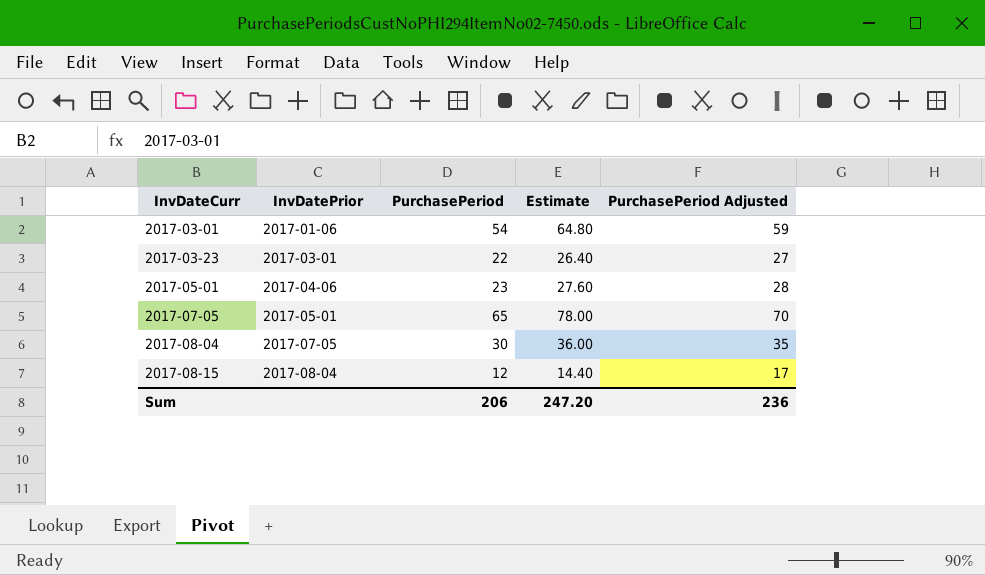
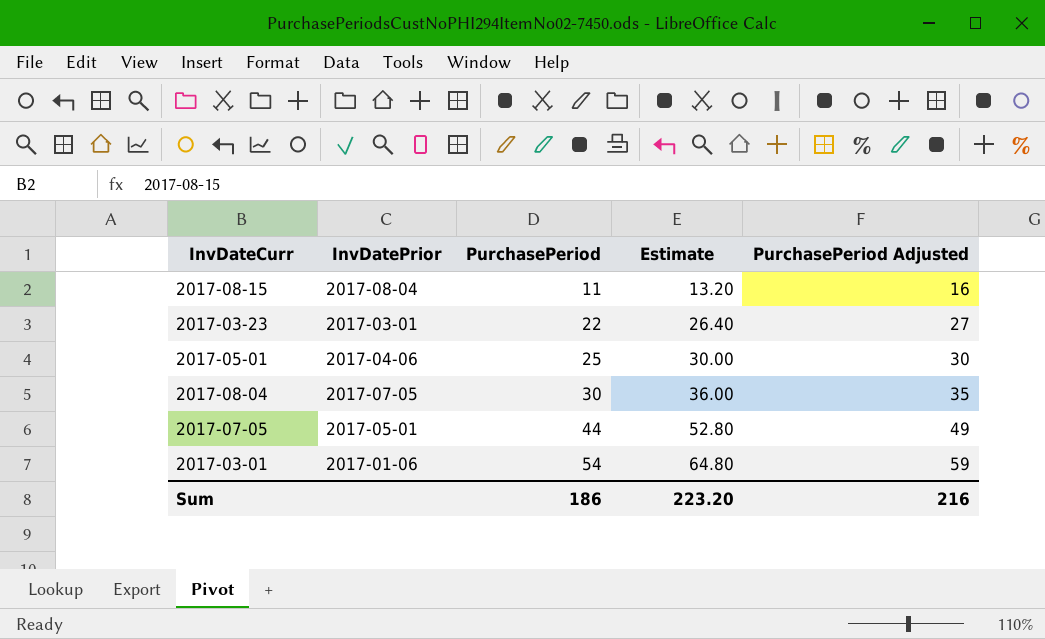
row order: InvDateCurr ascending -> PurchasePeriod ascending
2017-08-15 | PurchasePeriod: 12 -> 11
2017-08-15 | Estimate: 14.40 -> 13.20
2017-08-15 | PurchasePeriod Adjusted: 17 -> 16
2017-05-01 | PurchasePeriod: 23 -> 25
2017-05-01 | Estimate: 27.60 -> 30.00
2017-05-01 | PurchasePeriod Adjusted: 28 -> 30
2017-07-05 | PurchasePeriod: 65 -> 44
2017-07-05 | Estimate: 78.00 -> 52.80
2017-07-05 | PurchasePeriod Adjusted: 70 -> 49
Sum | PurchasePeriod: 206 -> 186
Sum | Estimate: 247.20 -> 223.20
Sum | PurchasePeriod Adjusted: 236 -> 216

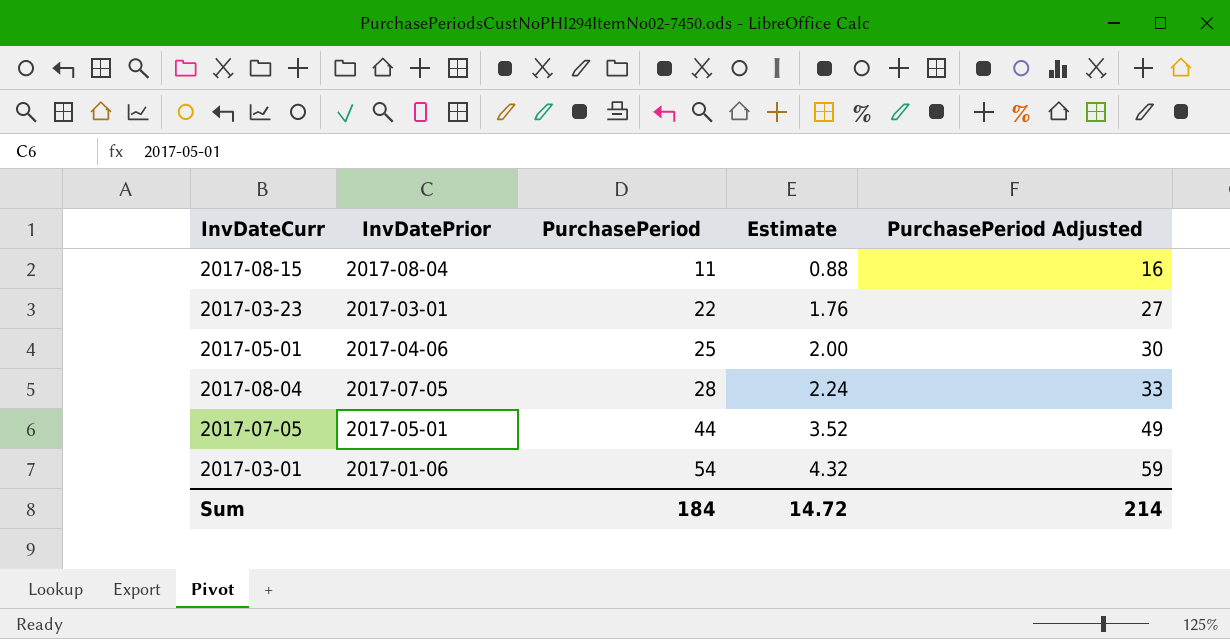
column Estimate | formula: [PurchasePeriod] * 1.2 -> [PurchasePeriod] * 0.08
2017-08-04 | PurchasePeriod: 30 -> 28
2017-08-04 | PurchasePeriod Adjusted: 35 -> 33
Sum | PurchasePeriod: 186 -> 184
Sum | Estimate: 223.20 -> 14.72
Sum | PurchasePeriod Adjusted: 216 -> 214

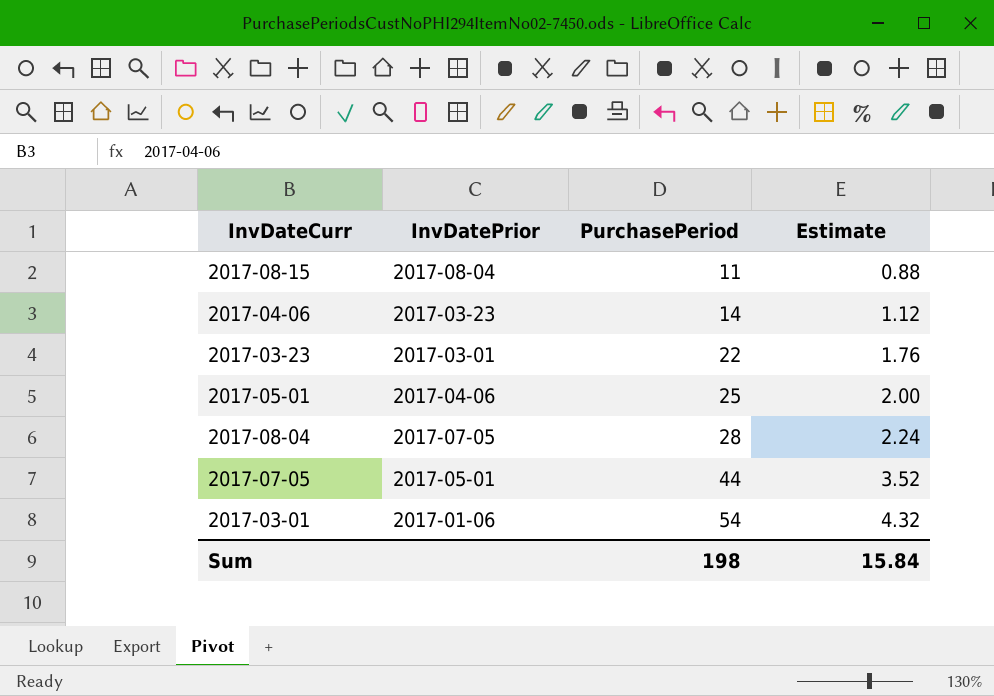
column PurchasePeriod Adjusted | formula: [PurchasePeriod] + 5 -> none
row 2017-04-06: none -> 2017-03-23 | 14 | 1.12
Sum | PurchasePeriod: 184 -> 198
Sum | Estimate: 14.72 -> 15.84

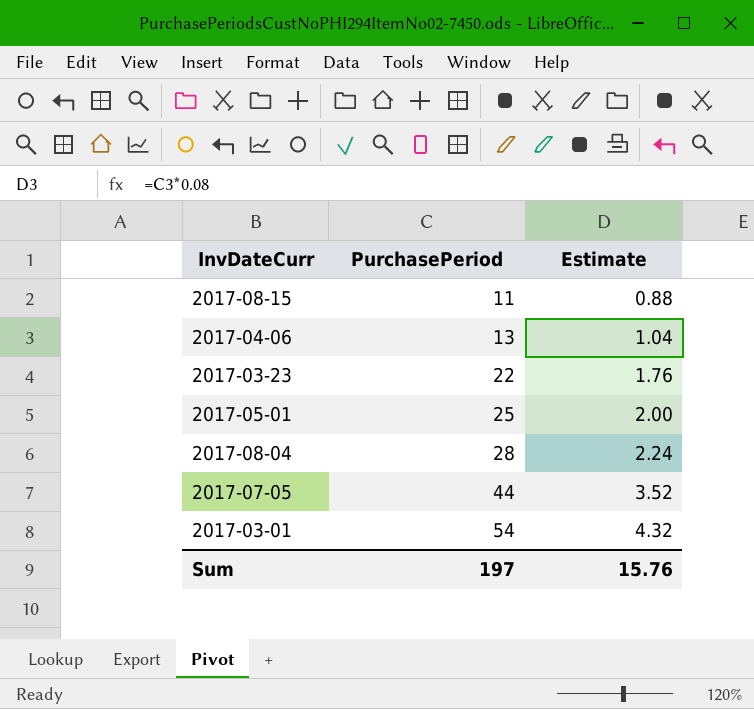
column InvDatePrior | position: 2 -> none
2017-04-06 | PurchasePeriod: 14 -> 13
2017-04-06 | Estimate: 1.12 -> 1.04
Sum | PurchasePeriod: 198 -> 197
Sum | Estimate: 15.84 -> 15.76

